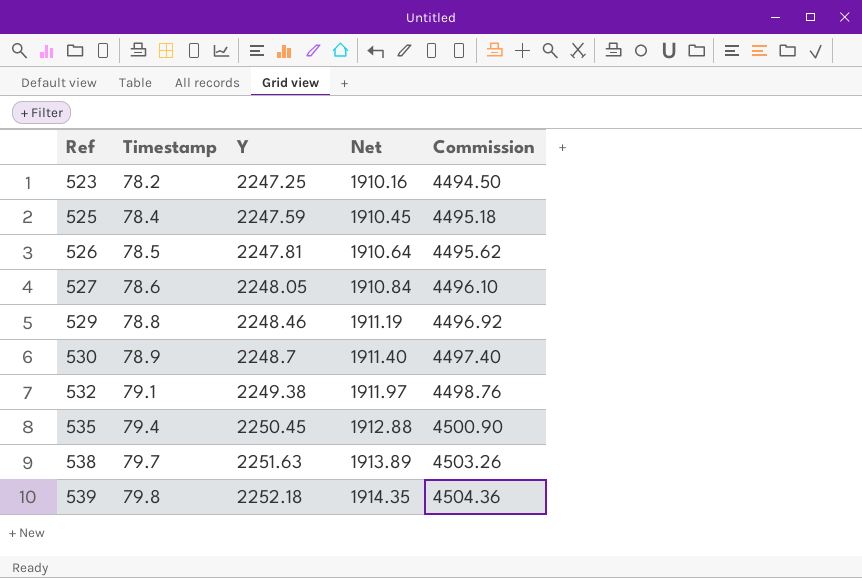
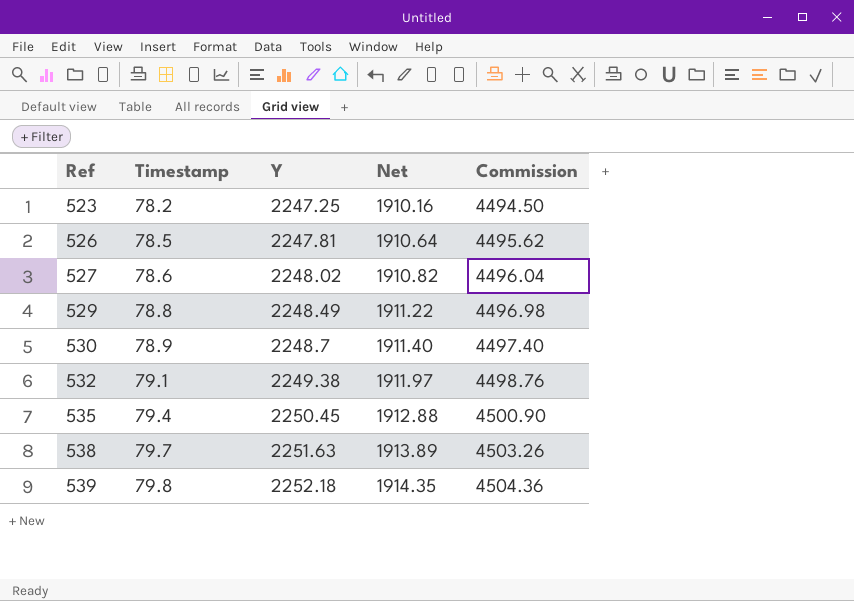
row 525: 78.4 | 2247.59 | 1910.45 | 4495.18 -> none
527 | Y: 2248.05 -> 2248.02
527 | Net: 1910.84 -> 1910.82
527 | Commission: 4496.10 -> 4496.04
529 | Y: 2248.46 -> 2248.49
529 | Net: 1911.19 -> 1911.22
529 | Commission: 4496.92 -> 4496.98

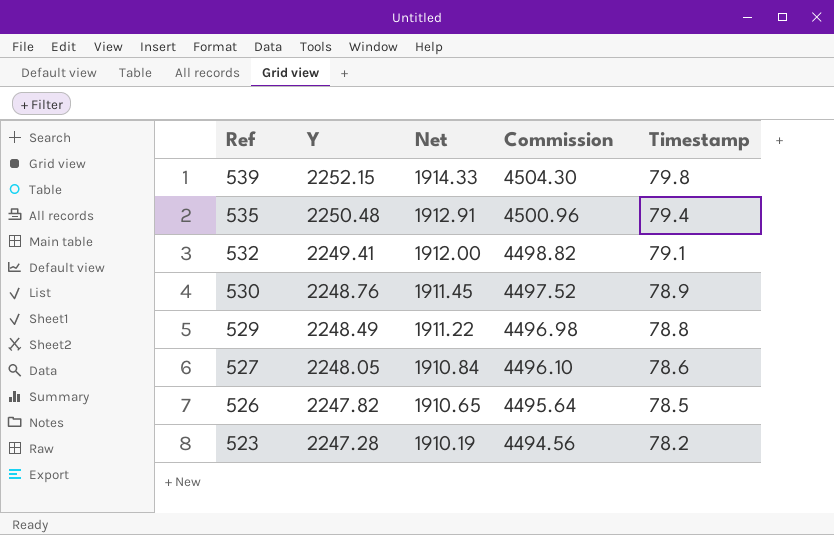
row order: Ref ascending -> Ref descending
column Timestamp | position: 2 -> 5
row 538: 79.7 | 2251.63 | 1913.89 | 4503.26 -> none
539 | Y: 2252.18 -> 2252.15
539 | Net: 1914.35 -> 1914.33
539 | Commission: 4504.36 -> 4504.30
535 | Y: 2250.45 -> 2250.48
535 | Net: 1912.88 -> 1912.91
535 | Commission: 4500.90 -> 4500.96
532 | Y: 2249.38 -> 2249.41
532 | Net: 1911.97 -> 1912.00
532 | Commission: 4498.76 -> 4498.82
530 | Y: 2248.7 -> 2248.76
530 | Net: 1911.40 -> 1911.45
530 | Commission: 4497.40 -> 4497.52
527 | Y: 2248.02 -> 2248.05
527 | Net: 1910.82 -> 1910.84
527 | Commission: 4496.04 -> 4496.10
526 | Y: 2247.81 -> 2247.82
526 | Net: 1910.64 -> 1910.65
526 | Commission: 4495.62 -> 4495.64
523 | Y: 2247.25 -> 2247.28
523 | Net: 1910.16 -> 1910.19
523 | Commission: 4494.50 -> 4494.56

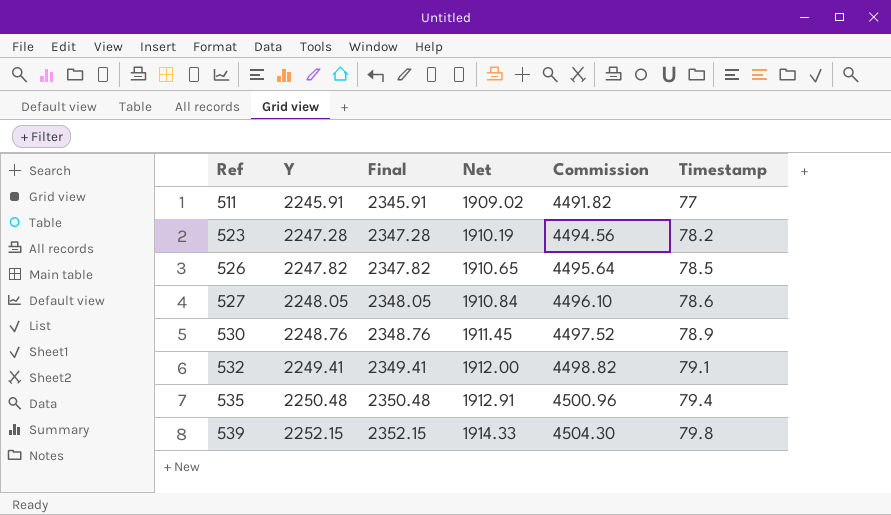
row order: Ref descending -> Ref ascending
column Final | formula: none -> [Y] + 100
row 529: 2248.49 | 1911.22 | 4496.98 | 78.8 -> none
row 511: none -> 2245.91 | 2345.91 | 1909.02 | 4491.82 | 77

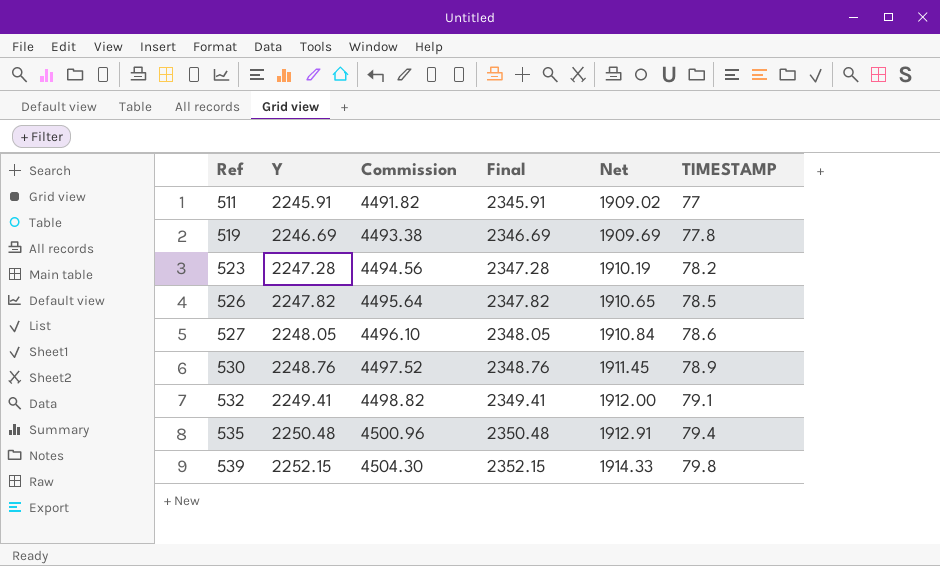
column Commission | position: 5 -> 3
column name: Timestamp -> TIMESTAMP
row 519: none -> 2246.69 | 4493.38 | 2346.69 | 1909.69 | 77.8

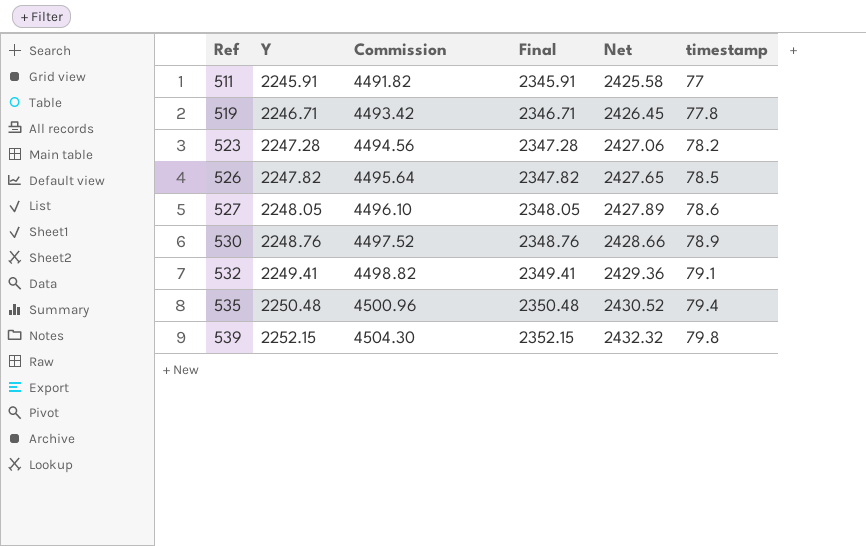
column Net | formula: [Y] * 0.85 -> [Y] * 1.08
column name: TIMESTAMP -> timestamp
519 | Y: 2246.69 -> 2246.71
519 | Commission: 4493.38 -> 4493.42
519 | Final: 2346.69 -> 2346.71

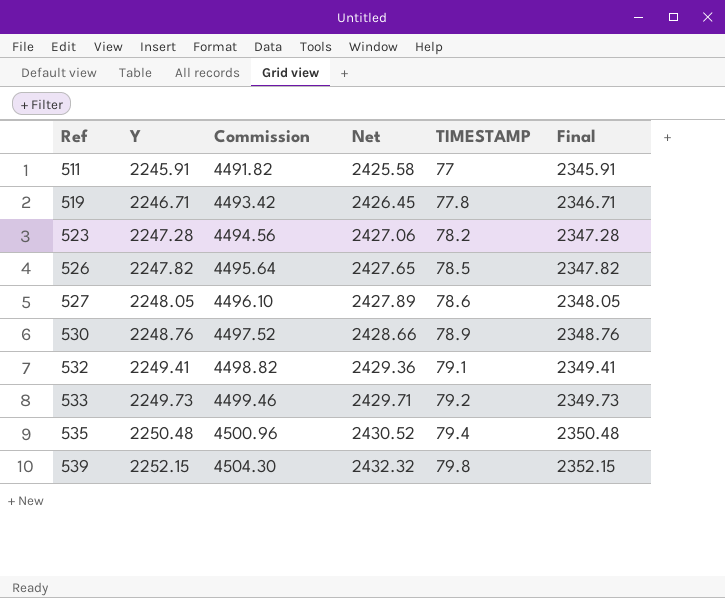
column name: timestamp -> TIMESTAMP
column Final | position: 4 -> 6
row 533: none -> 2249.73 | 4499.46 | 2429.71 | 79.2 | 2349.73

